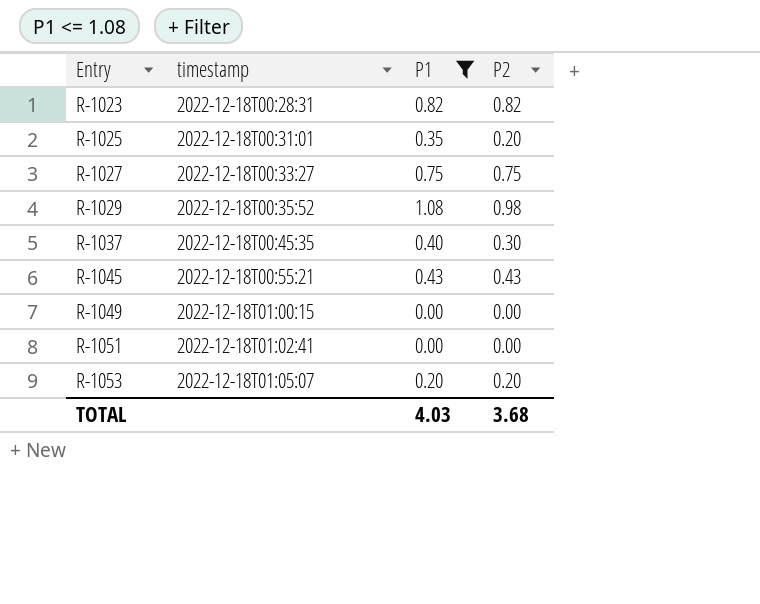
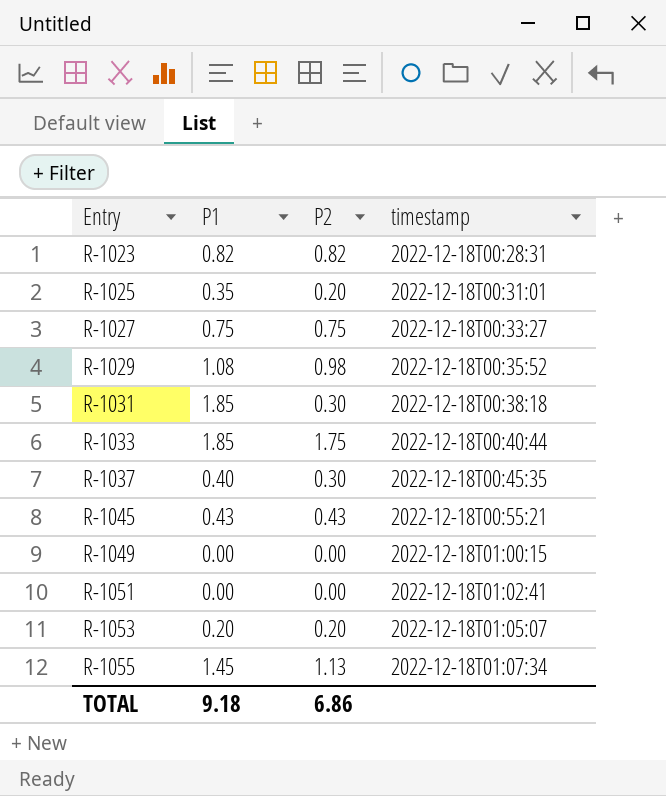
filter: P1 <= 1.08 -> none
column timestamp | position: 2 -> 4
TOTAL | P1: 4.03 -> 9.18
TOTAL | P2: 3.68 -> 6.86

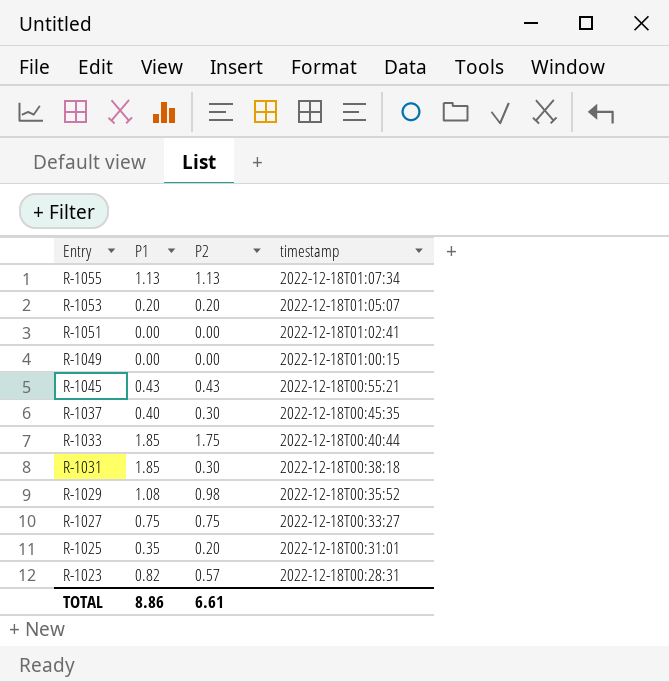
row order: Entry ascending -> Entry descending
R-1055 | P1: 1.45 -> 1.13
R-1023 | P2: 0.82 -> 0.57
TOTAL | P1: 9.18 -> 8.86
TOTAL | P2: 6.86 -> 6.61

